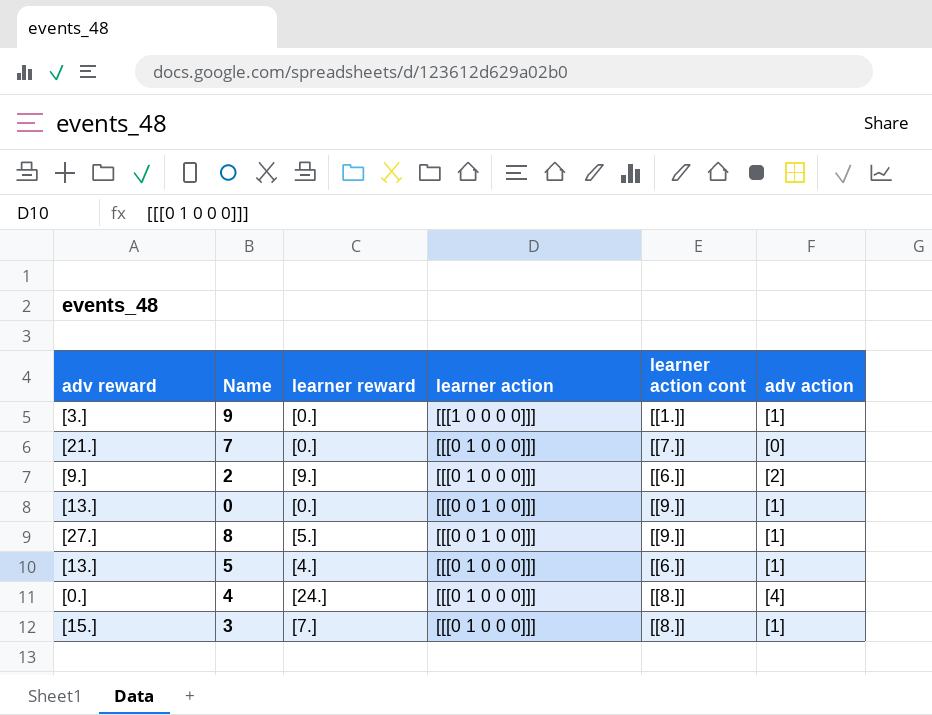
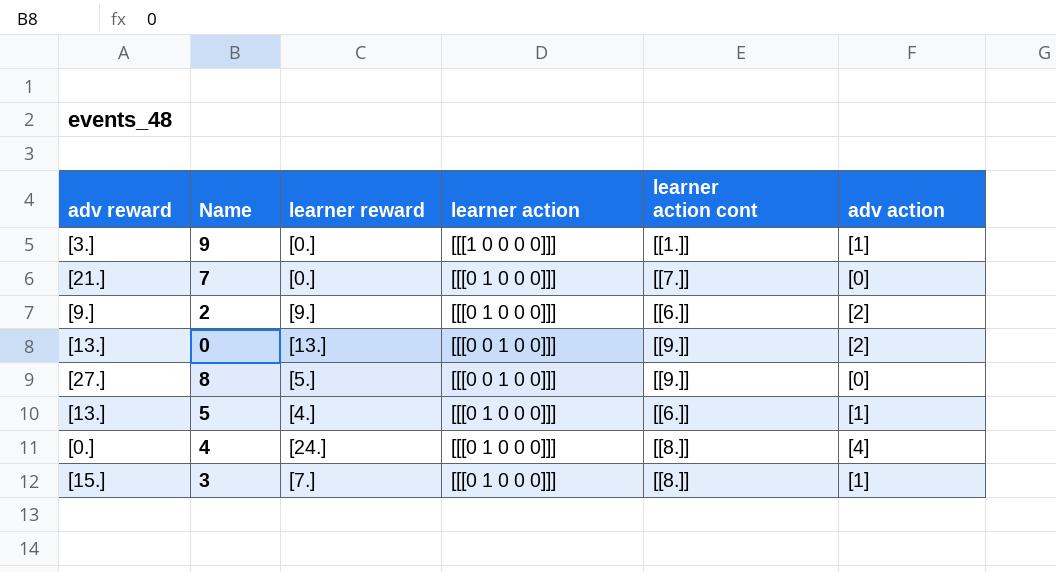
0 | learner reward: [0.] -> [13.]
0 | adv action: [1] -> [2]
8 | adv action: [1] -> [0]

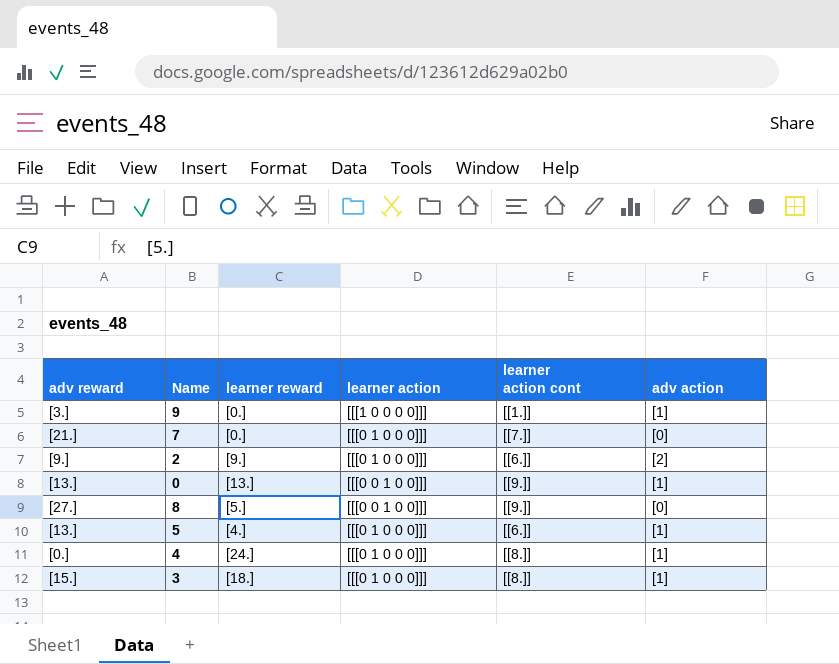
0 | adv action: [2] -> [1]
4 | adv action: [4] -> [1]
3 | learner reward: [7.] -> [18.]

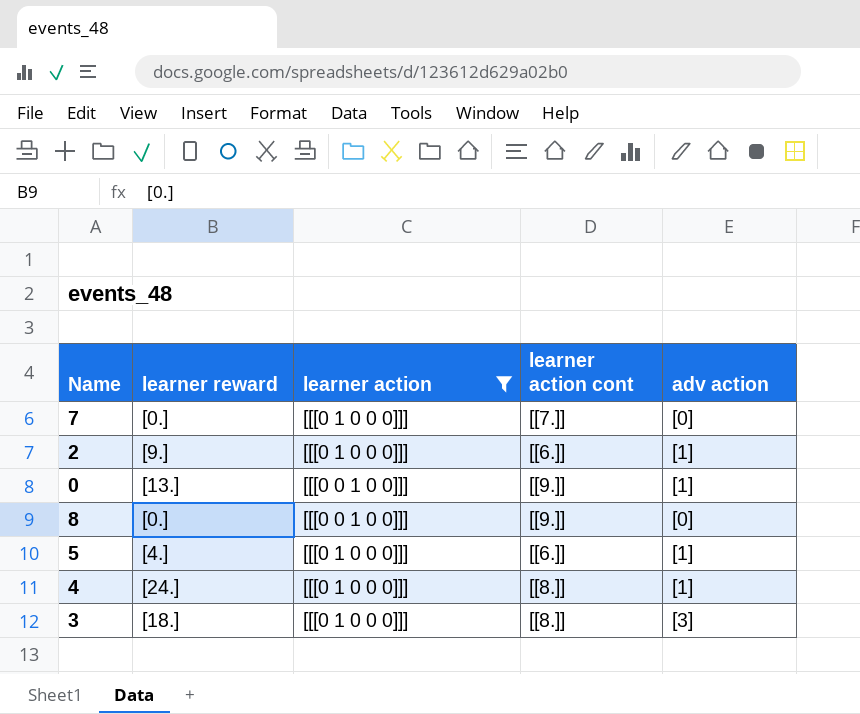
filter: none -> learner action != [[[1 0 0 0 0]]]
column adv reward | position: 1 -> none
2 | adv action: [2] -> [1]
8 | learner reward: [5.] -> [0.]
3 | adv action: [1] -> [3]

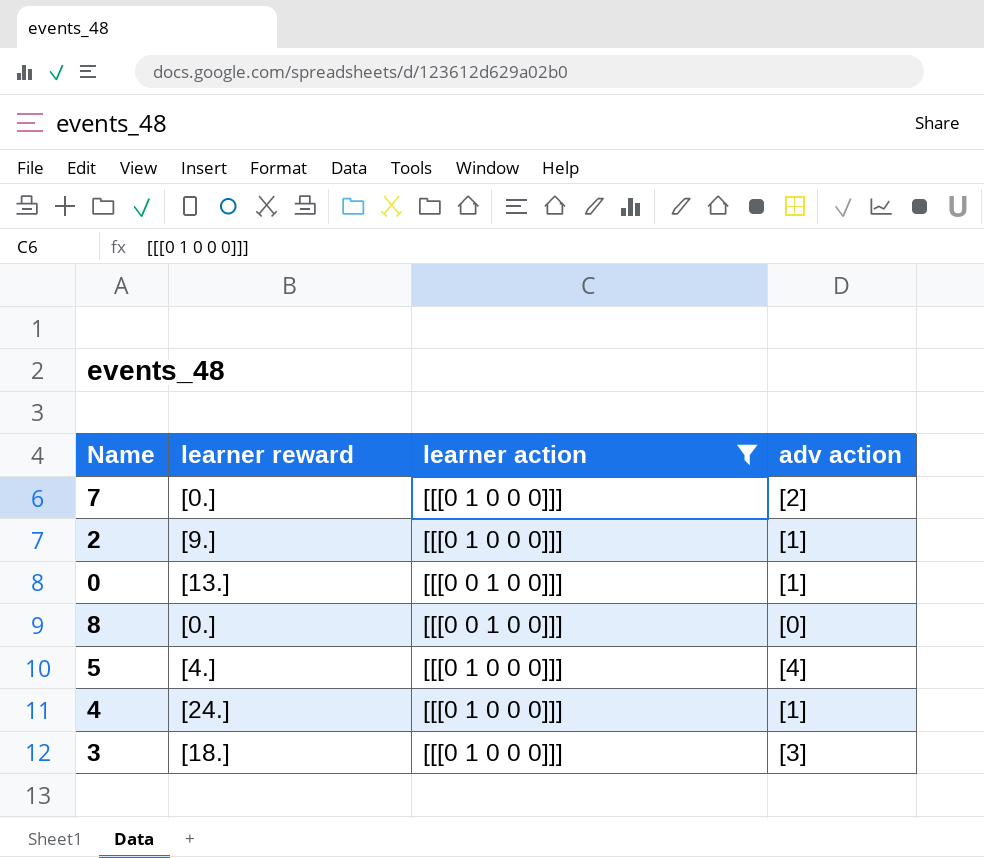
column learner action cont | position: 4 -> none
7 | adv action: [0] -> [2]
5 | adv action: [1] -> [4]

